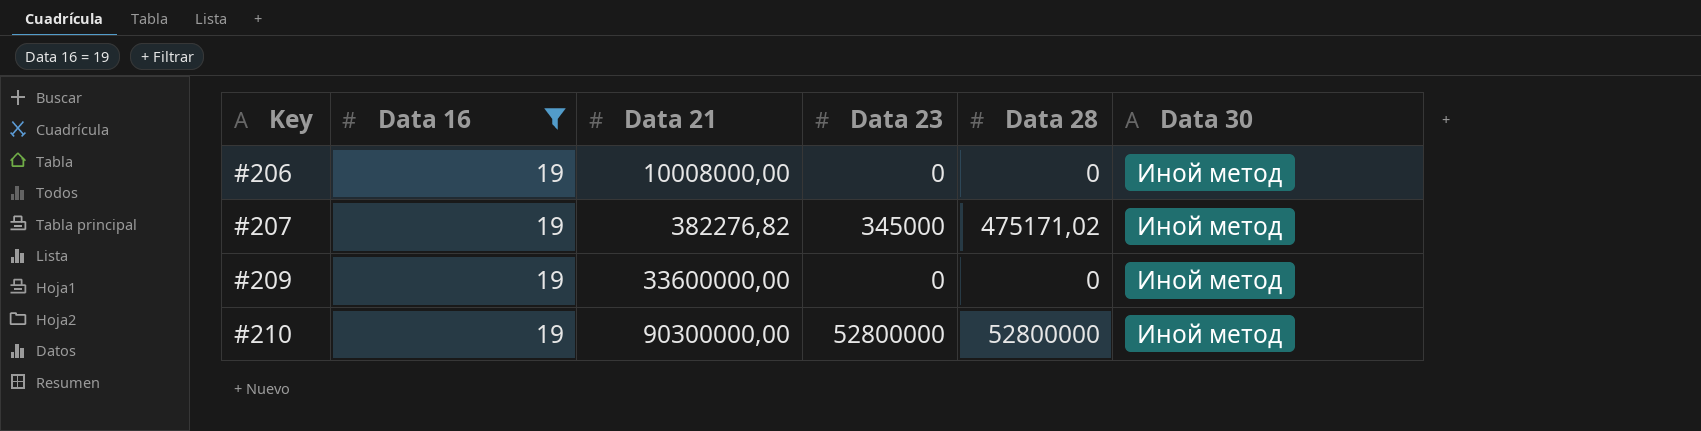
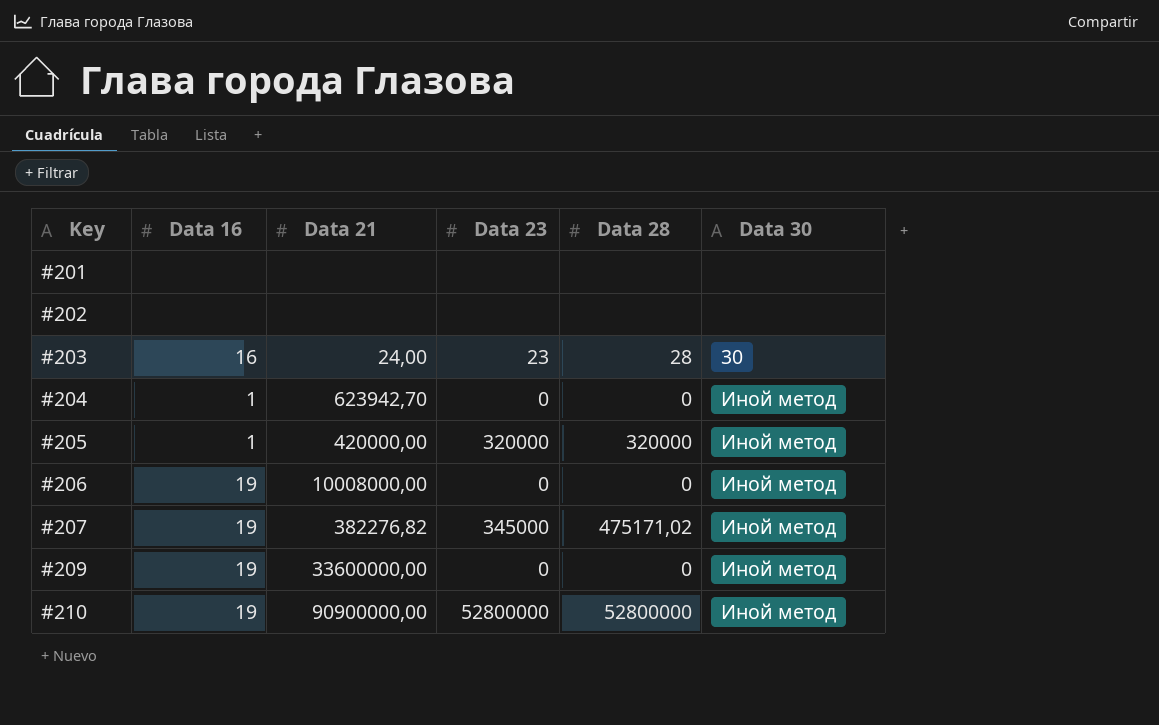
filter: Data 16 = 19 -> none
#210 | Data 21: 90300000,00 -> 90900000,00

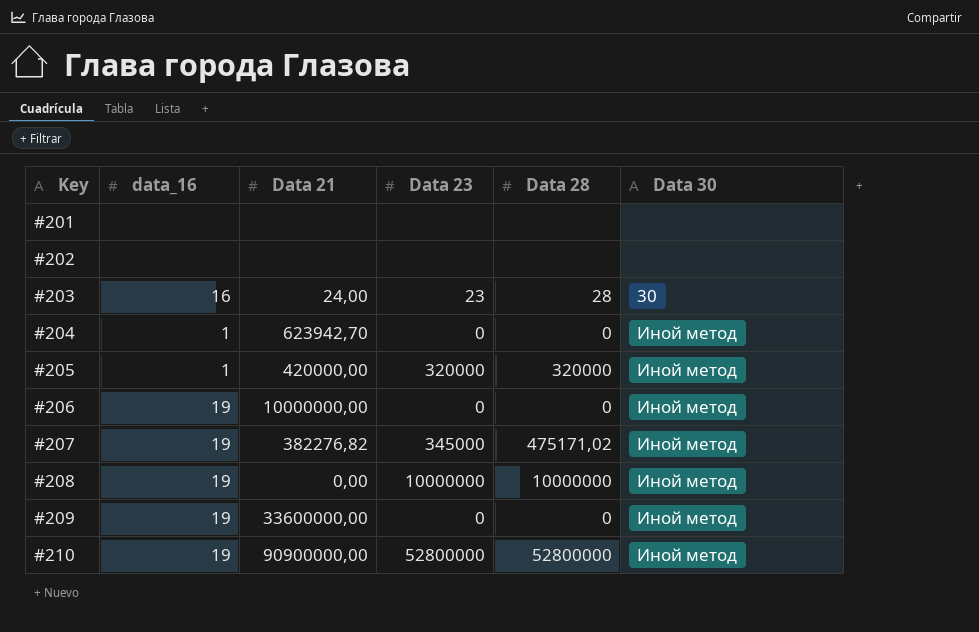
column name: Data 16 -> data_16
#206 | Data 21: 10008000,00 -> 10000000,00
row #208: none -> 19 | 0,00 | 10000000 | 10000000 | Иной метод

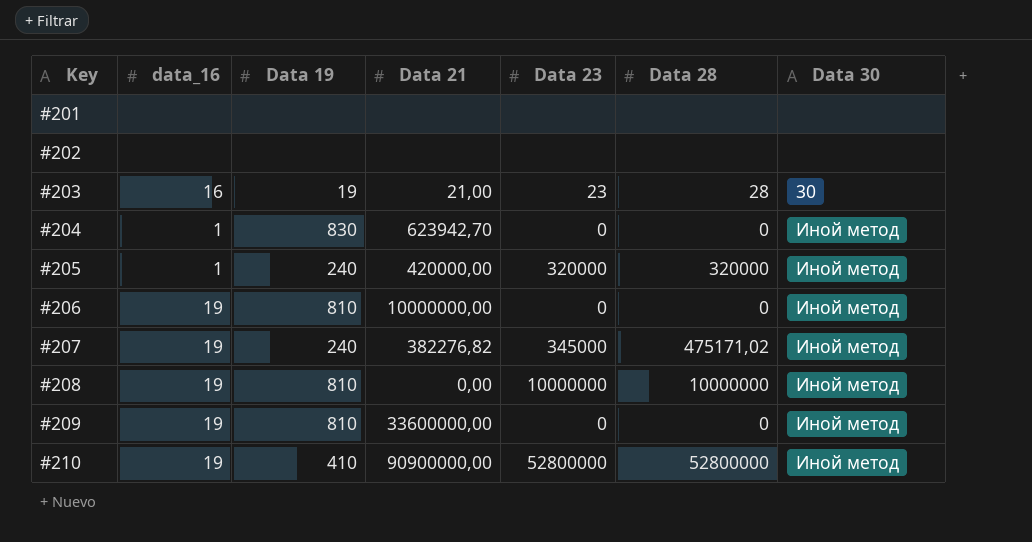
column Data 19 | position: none -> 3
#203 | Data 21: 24,00 -> 21,00

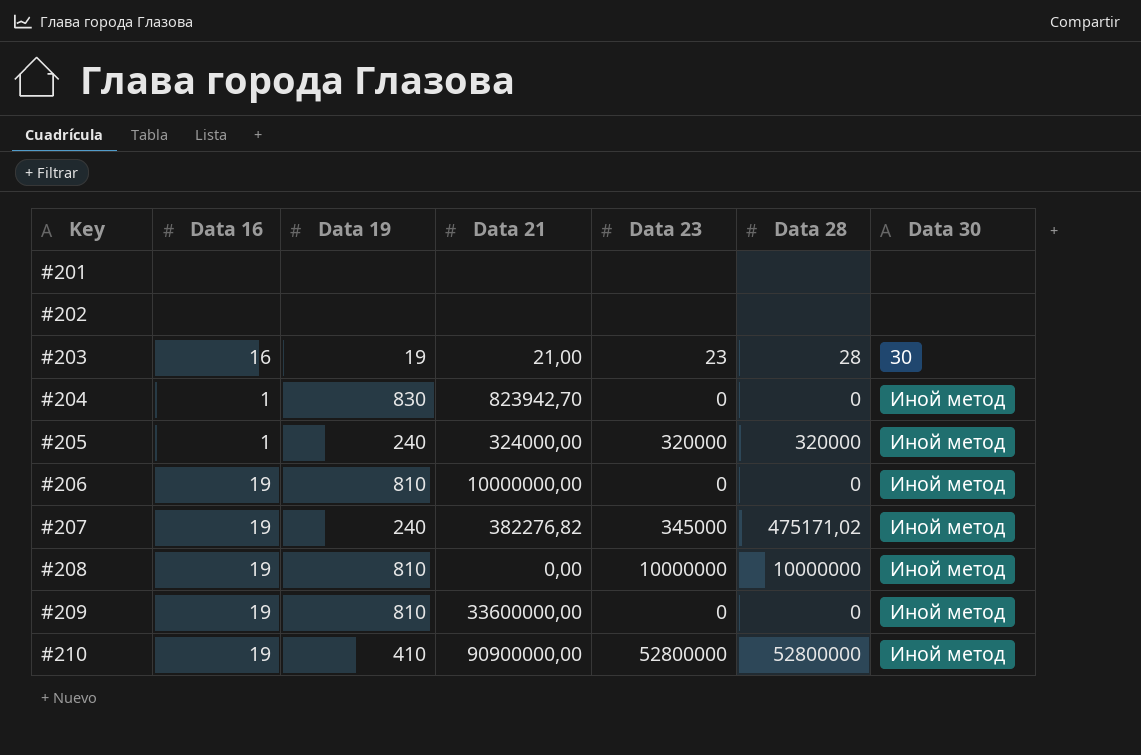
column name: data_16 -> Data 16
#204 | Data 21: 623942,70 -> 823942,70
#205 | Data 21: 420000,00 -> 324000,00

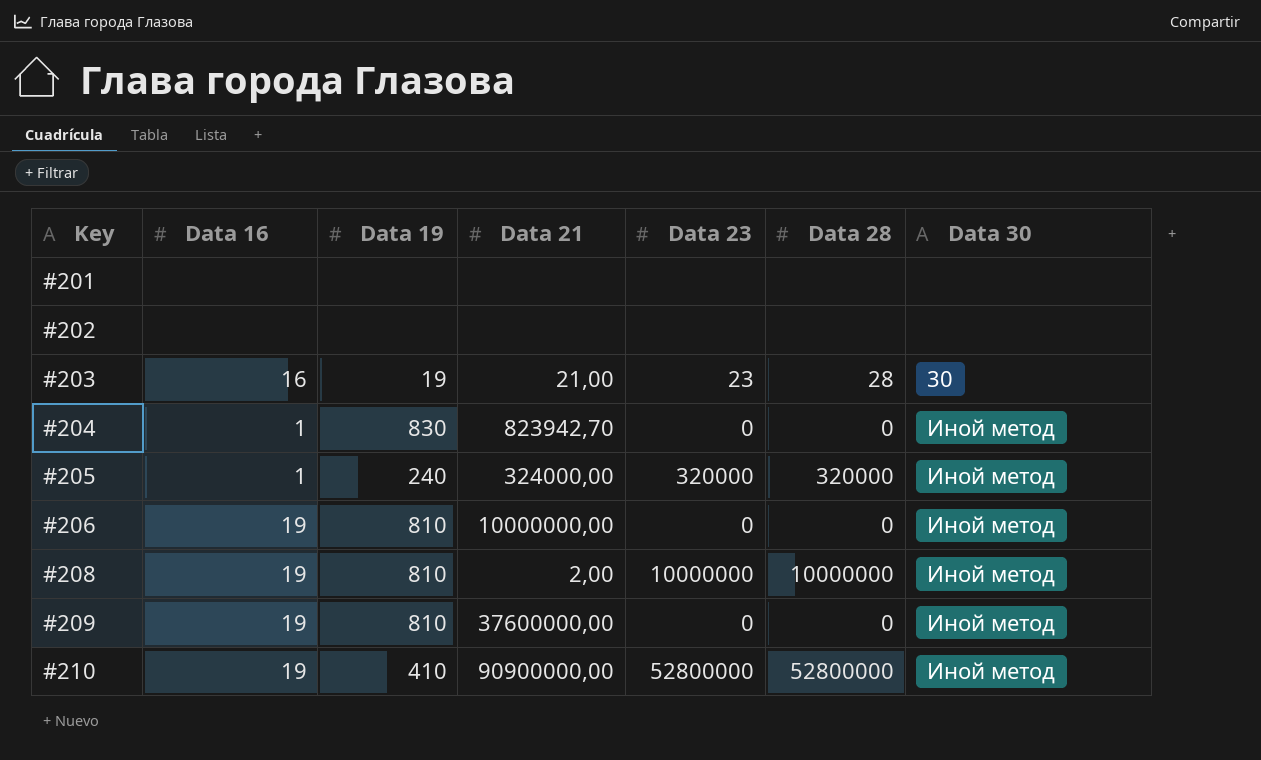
row #207: 19 | 240 | 382276,82 | 345000 | 475171,02 | Иной метод -> none
#208 | Data 21: 0,00 -> 2,00
#209 | Data 21: 33600000,00 -> 37600000,00

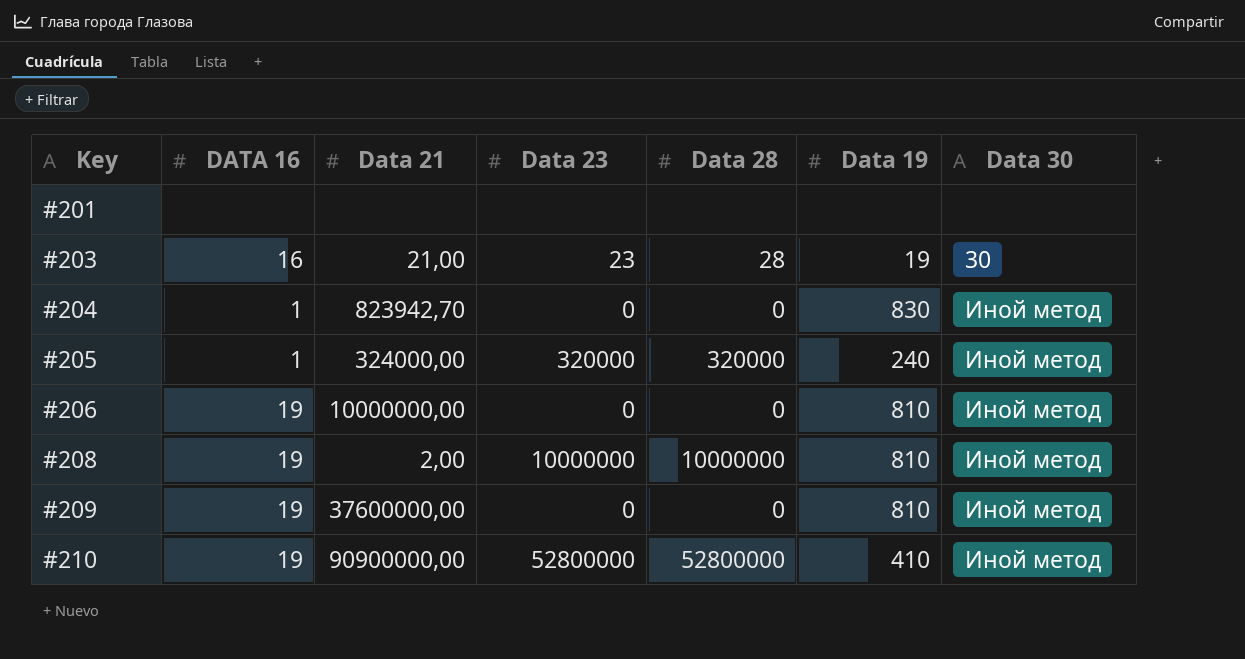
column name: Data 16 -> DATA 16
column Data 19 | position: 3 -> 6
row #202: none | none | none | none | none | none -> none

